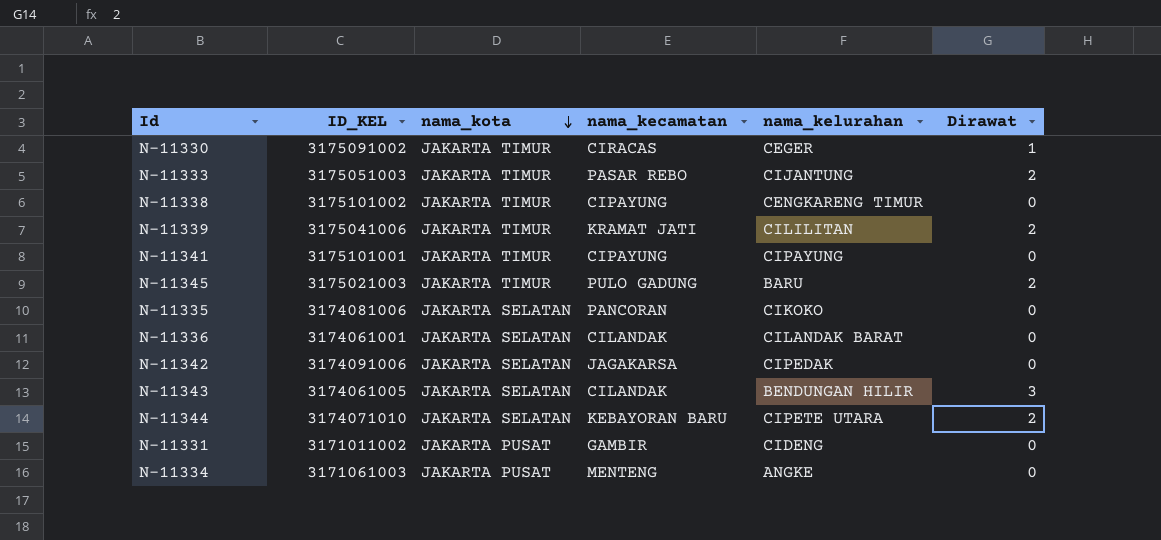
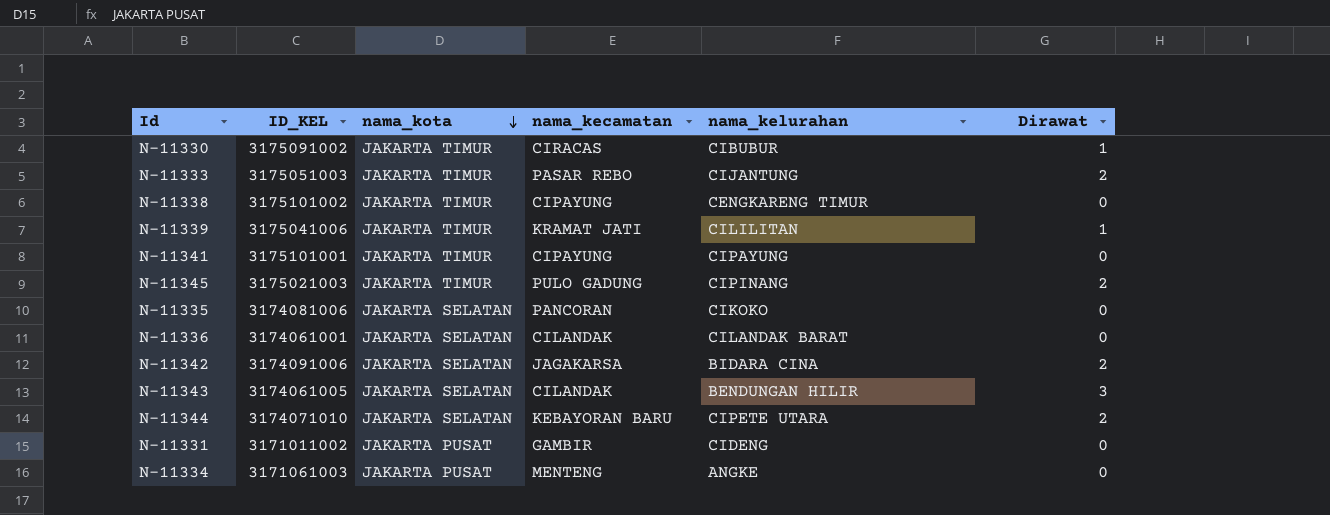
N-11330 | nama_kelurahan: CEGER -> CIBUBUR
N-11339 | Dirawat: 2 -> 1
N-11345 | nama_kelurahan: BARU -> CIPINANG
N-11342 | nama_kelurahan: CIPEDAK -> BIDARA CINA
N-11342 | Dirawat: 0 -> 2

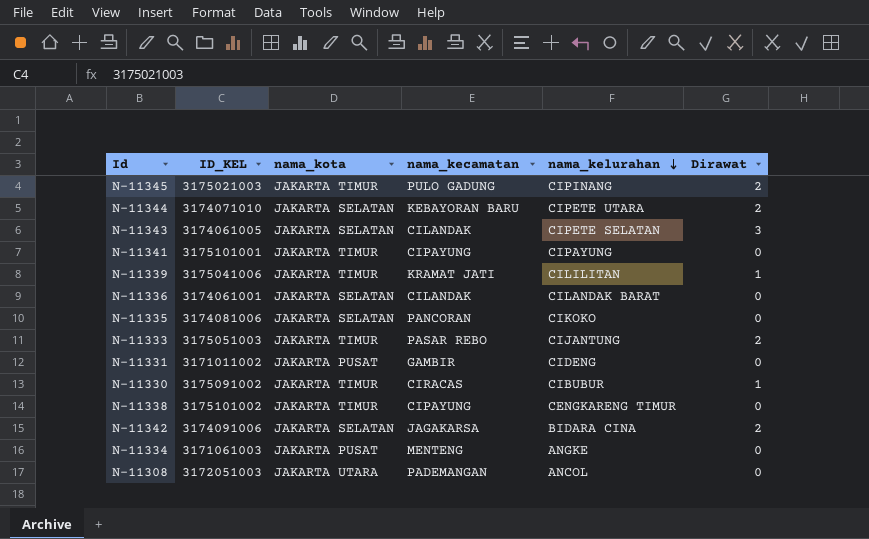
row order: nama_kota descending -> nama_kelurahan descending
N-11343 | nama_kelurahan: BENDUNGAN HILIR -> CIPETE SELATAN
row N-11308: none -> 3172051003 | JAKARTA UTARA | PADEMANGAN | ANCOL | 0

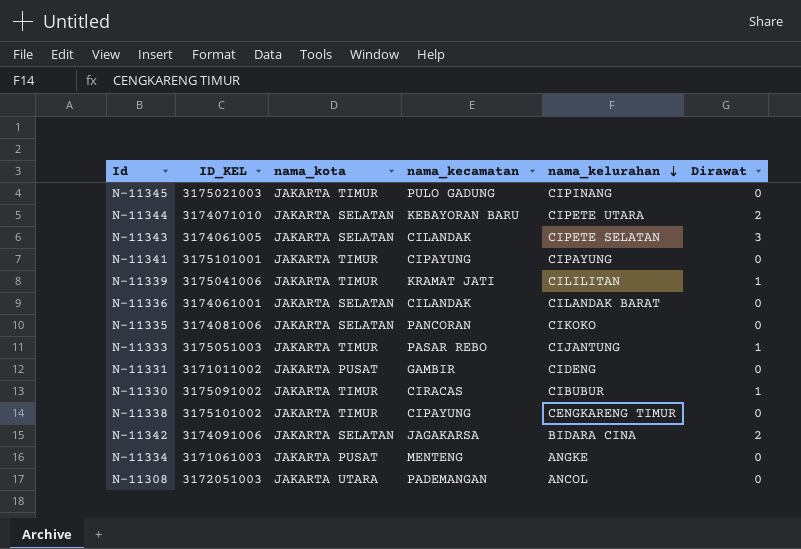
N-11345 | Dirawat: 2 -> 0
N-11333 | Dirawat: 2 -> 1

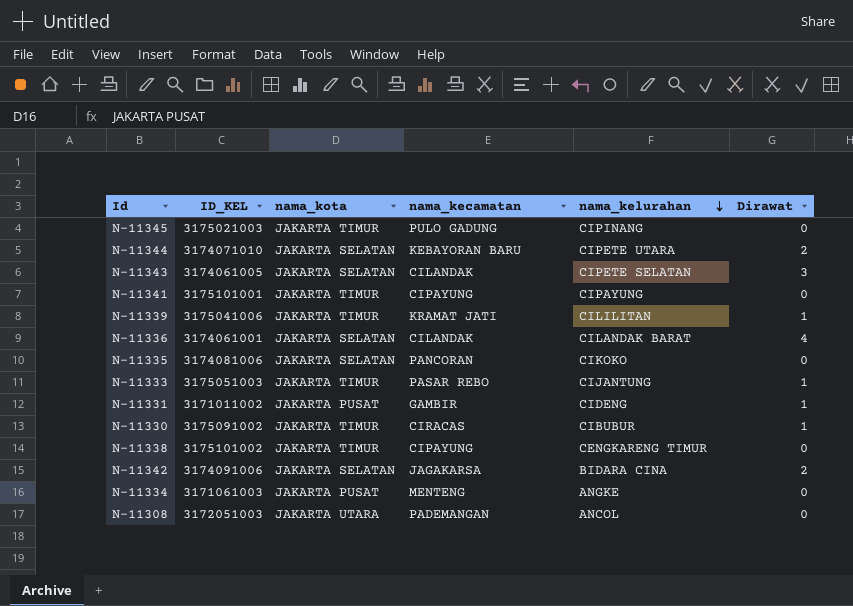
N-11336 | Dirawat: 0 -> 4
N-11331 | Dirawat: 0 -> 1

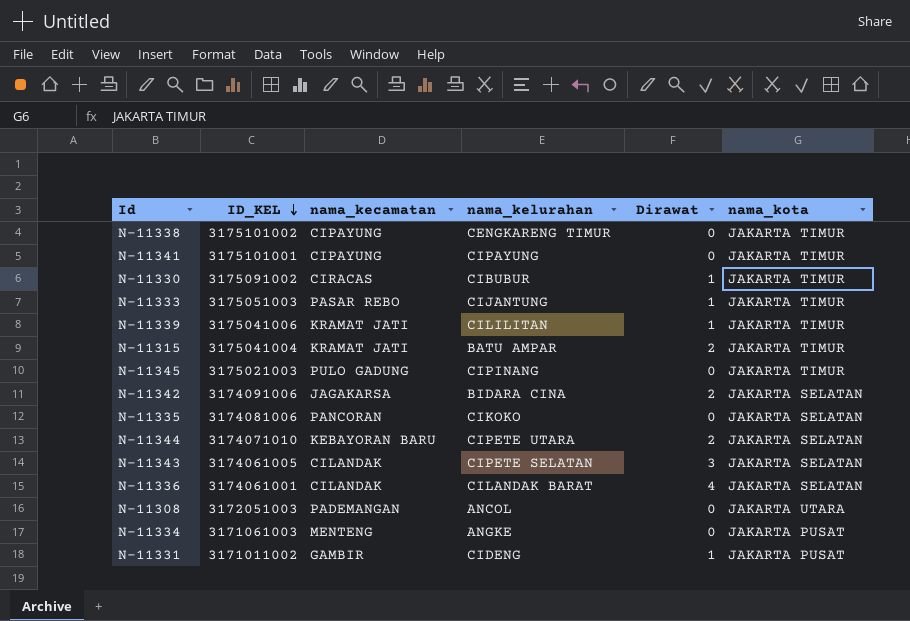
row order: nama_kelurahan descending -> ID_KEL descending
column nama_kota | position: 3 -> 6
row N-11315: none -> 3175041004 | KRAMAT JATI | BATU AMPAR | 2 | JAKARTA TIMUR

